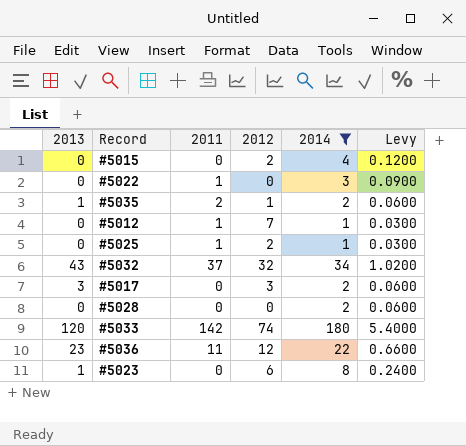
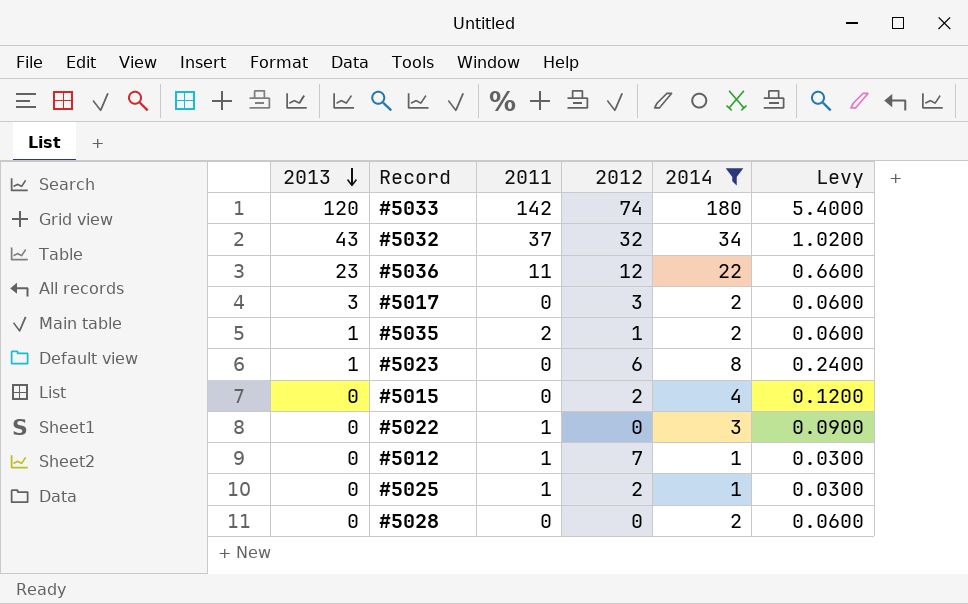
row order: none -> 2013 descending

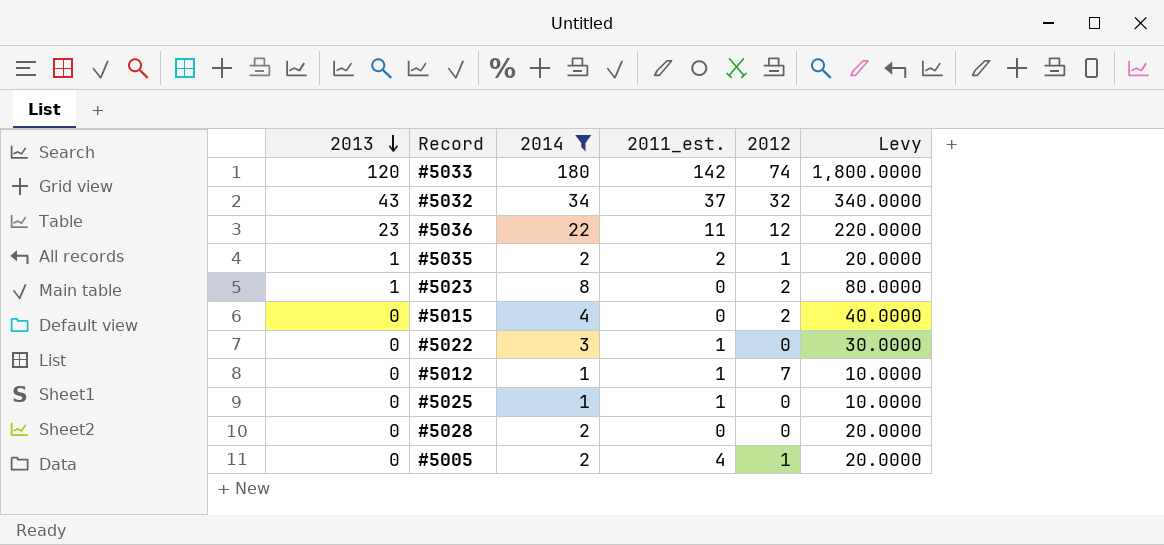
column 2014 | position: 5 -> 3
column name: 2011 -> 2011_est.
column Levy | formula: [2014] * 0.03 -> [2014] * 10
row #5017: 3 | 0 | 3 | 2 | 0.0600 -> none
#5023 | 2012: 6 -> 2
#5025 | 2012: 2 -> 0
row #5005: none -> 0 | 2 | 4 | 1 | 20.0000

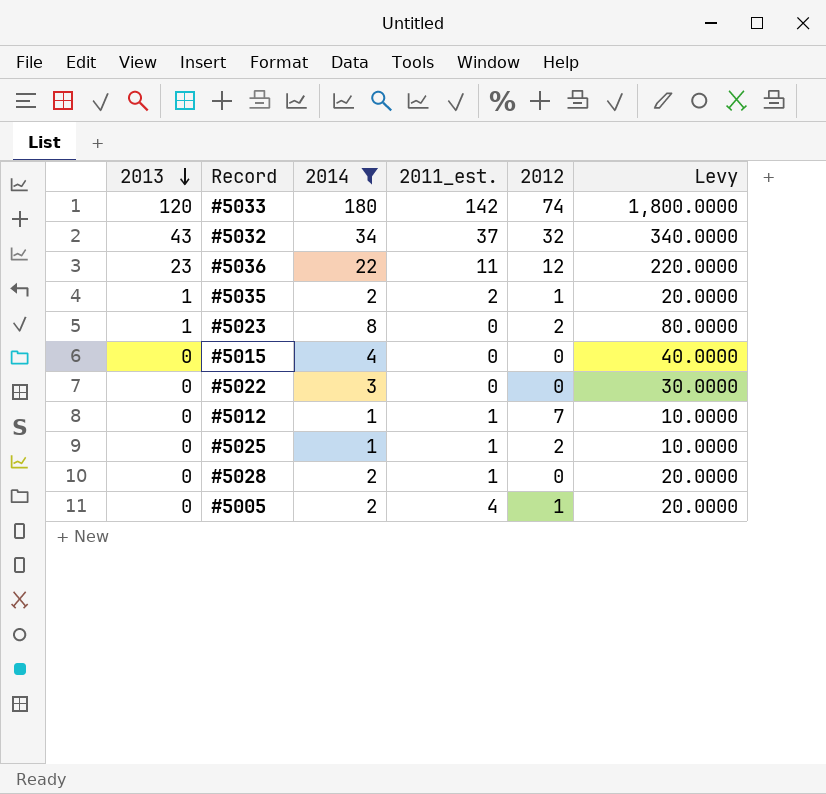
#5015 | 2012: 2 -> 0
#5022 | 2011_est.: 1 -> 0
#5025 | 2012: 0 -> 2
#5028 | 2011_est.: 0 -> 1

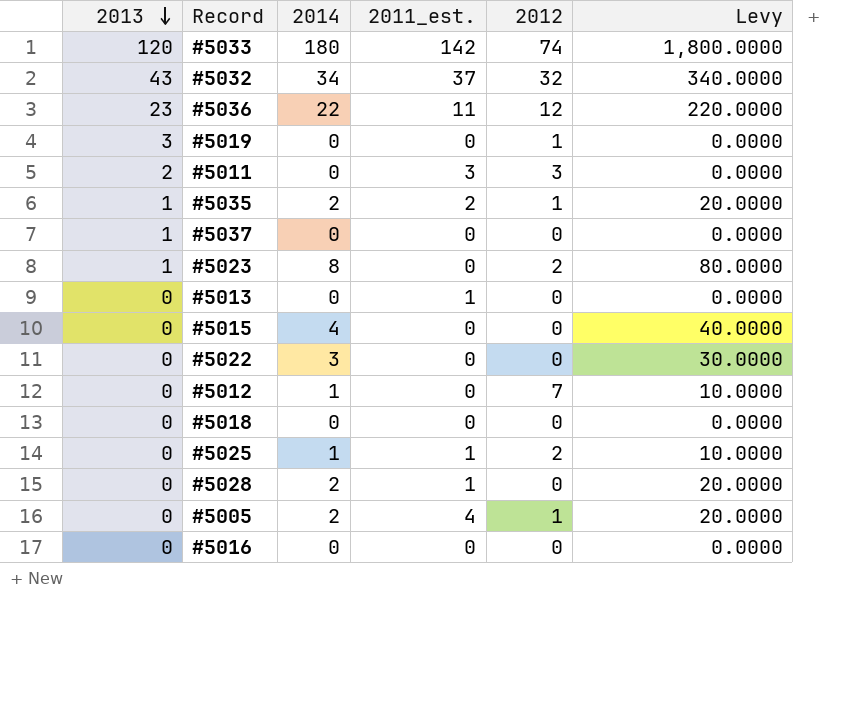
filter: 2014 != 0 -> none
#5012 | 2011_est.: 1 -> 0

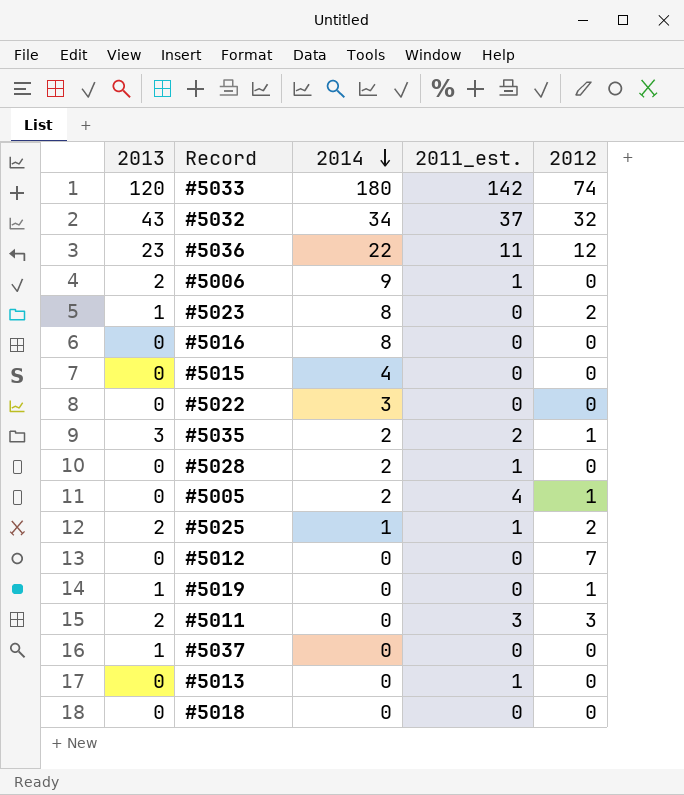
row order: 2013 descending -> 2014 descending
column Levy | formula: [2014] * 10 -> none
row #5006: none -> 2 | 9 | 1 | 0
#5016 | 2014: 0 -> 8
#5035 | 2013: 1 -> 3
#5025 | 2013: 0 -> 2
#5012 | 2014: 1 -> 0
#5019 | 2013: 3 -> 1

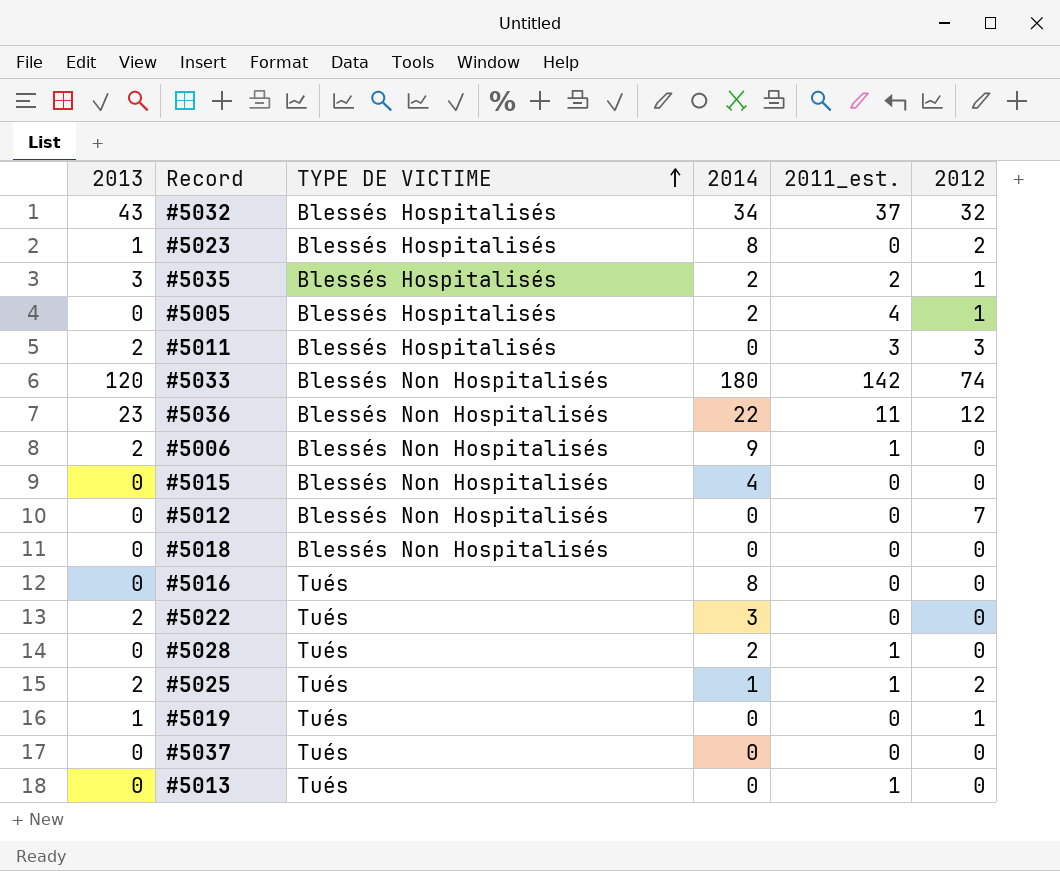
row order: 2014 descending -> TYPE DE VICTIME ascending
column TYPE DE VICTIME | position: none -> 3
#5022 | 2013: 0 -> 2
#5037 | 2013: 1 -> 0

